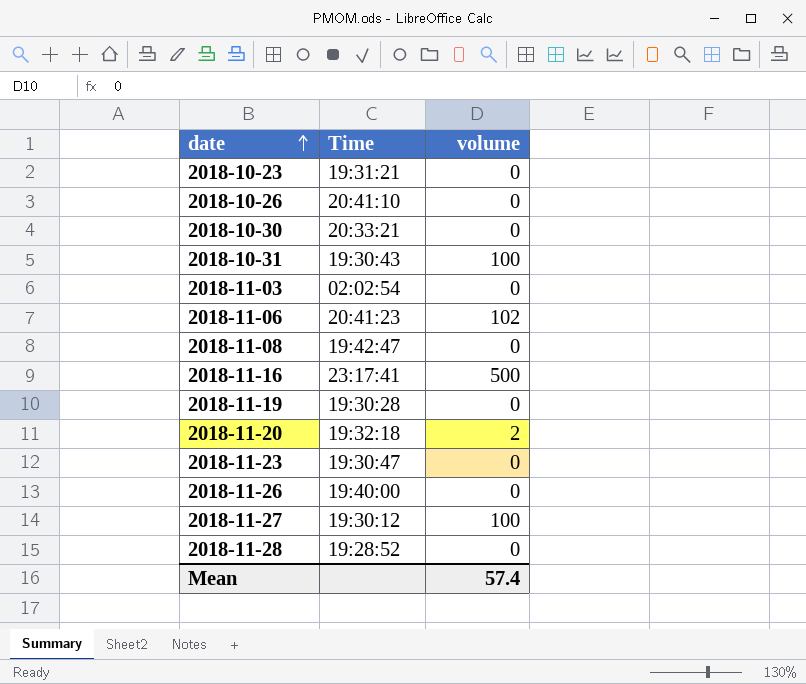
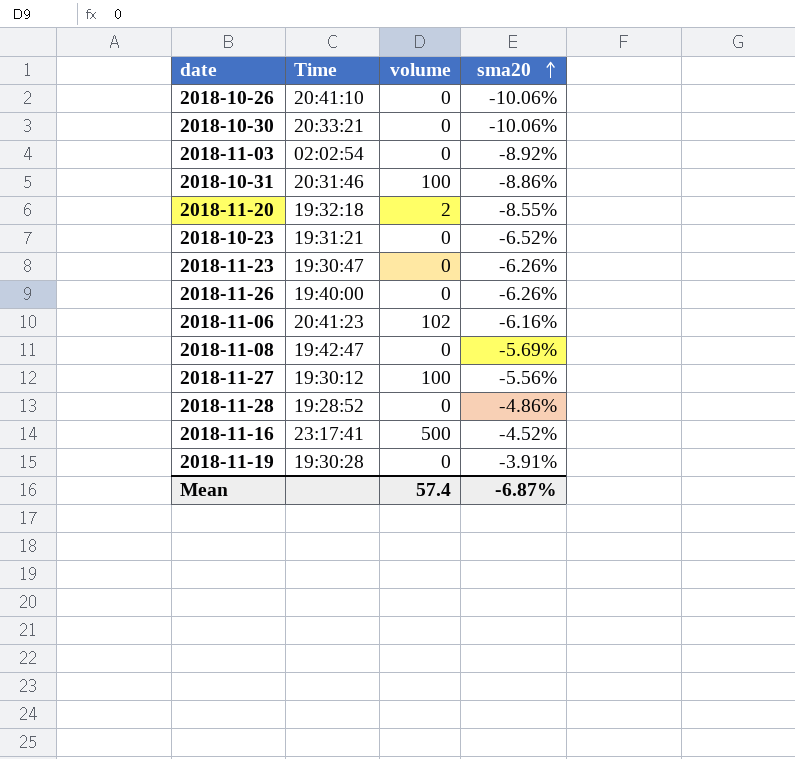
row order: date ascending -> sma20 ascending
column sma20 | position: none -> 4
2018-10-31 | Time: 19:30:43 -> 20:31:46

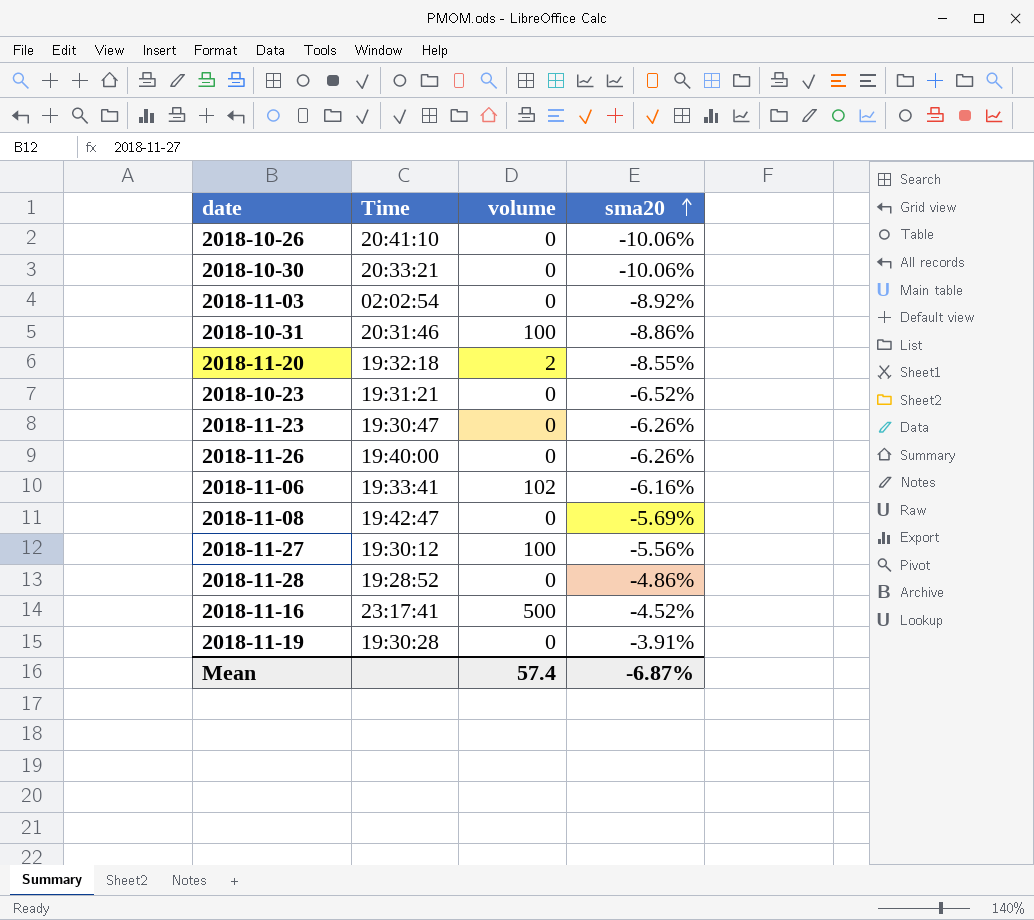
2018-11-06 | Time: 20:41:23 -> 19:33:41

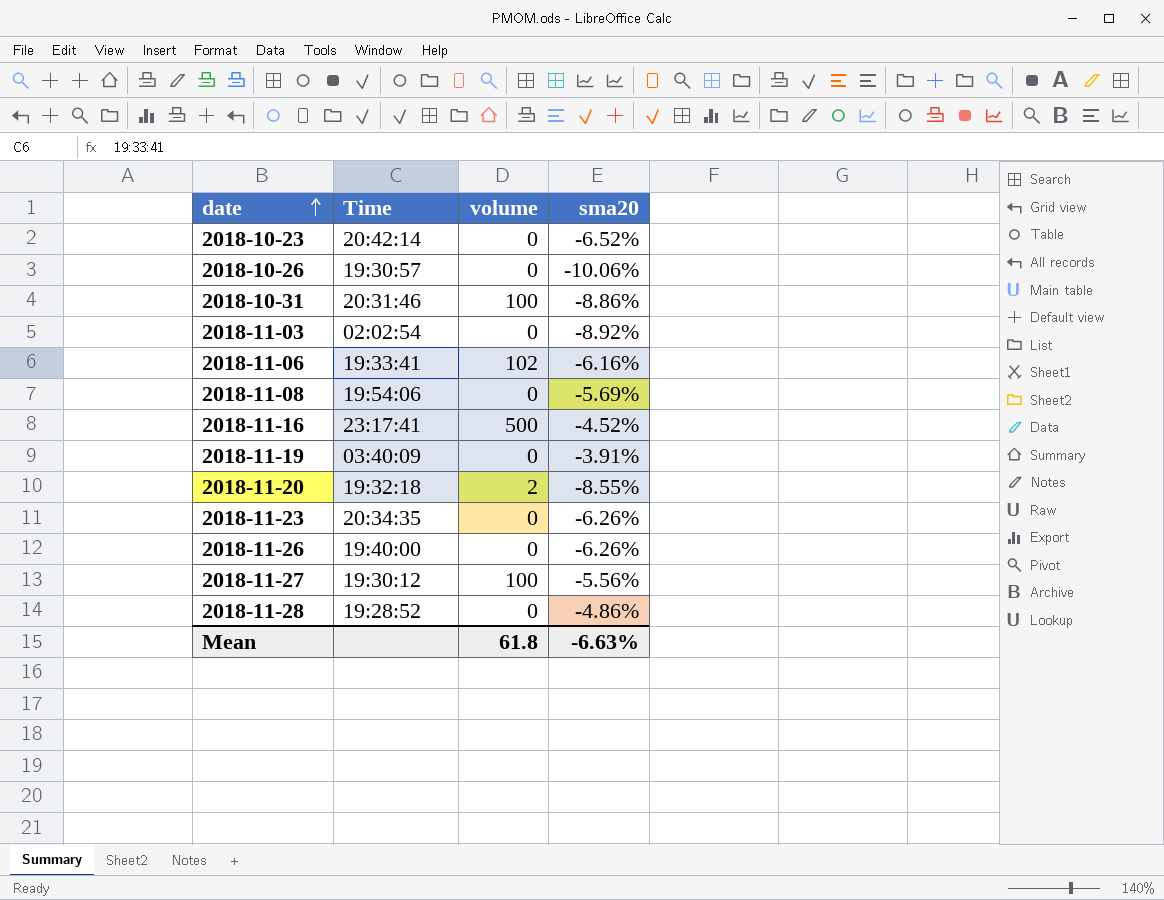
row order: sma20 ascending -> date ascending
row 2018-10-30: 20:33:21 | 0 | -10.06% -> none
2018-10-23 | Time: 19:31:21 -> 20:42:14
2018-10-26 | Time: 20:41:10 -> 19:30:57
2018-11-08 | Time: 19:42:47 -> 19:54:06
2018-11-19 | Time: 19:30:28 -> 03:40:09
2018-11-23 | Time: 19:30:47 -> 20:34:35
Mean | volume: 57.4 -> 61.8
Mean | sma20: -6.87% -> -6.63%

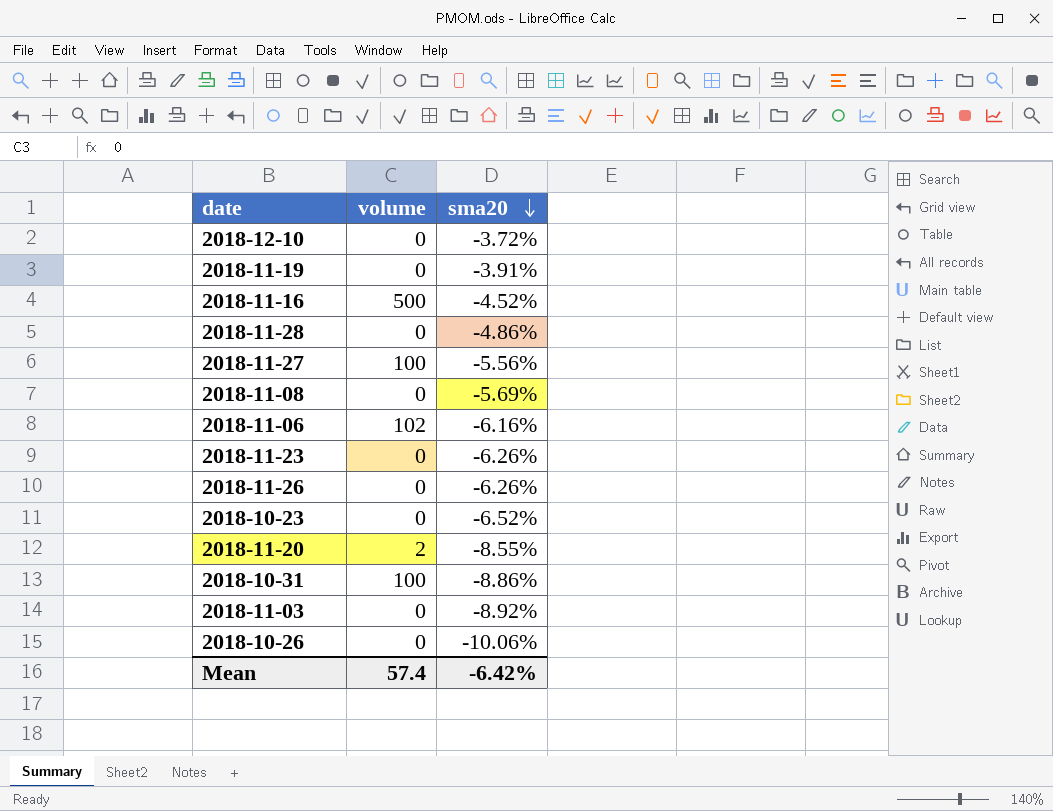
row order: date ascending -> sma20 descending
column Time | position: 2 -> none
row 2018-12-10: none -> 0 | -3.72%
Mean | volume: 61.8 -> 57.4
Mean | sma20: -6.63% -> -6.42%

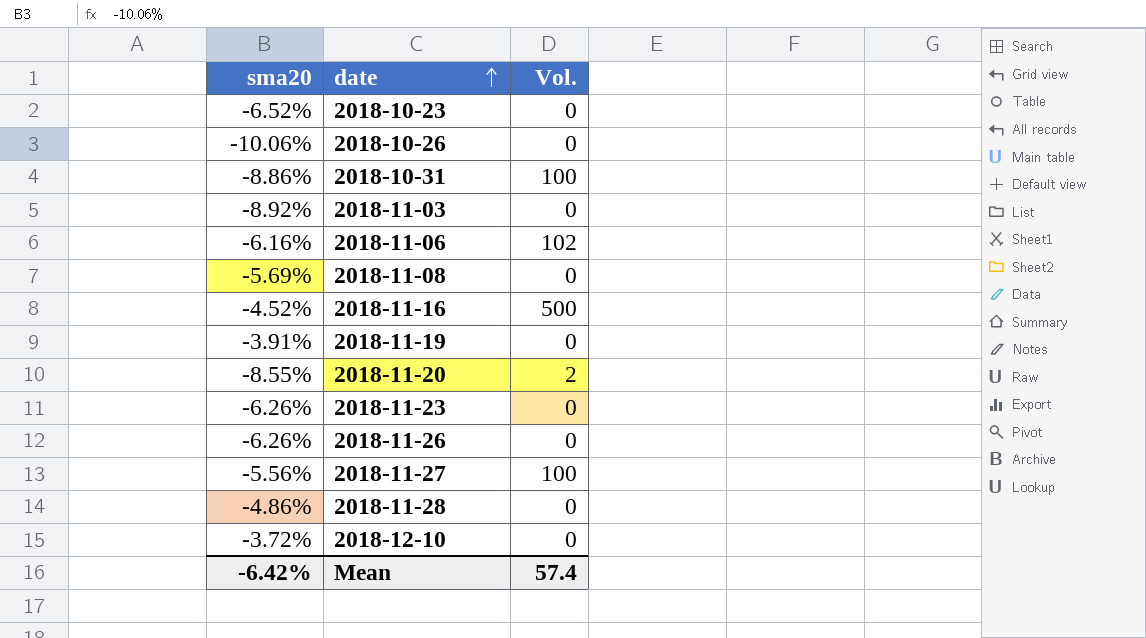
row order: sma20 descending -> date ascending
column sma20 | position: 3 -> 1
column name: volume -> Vol.

